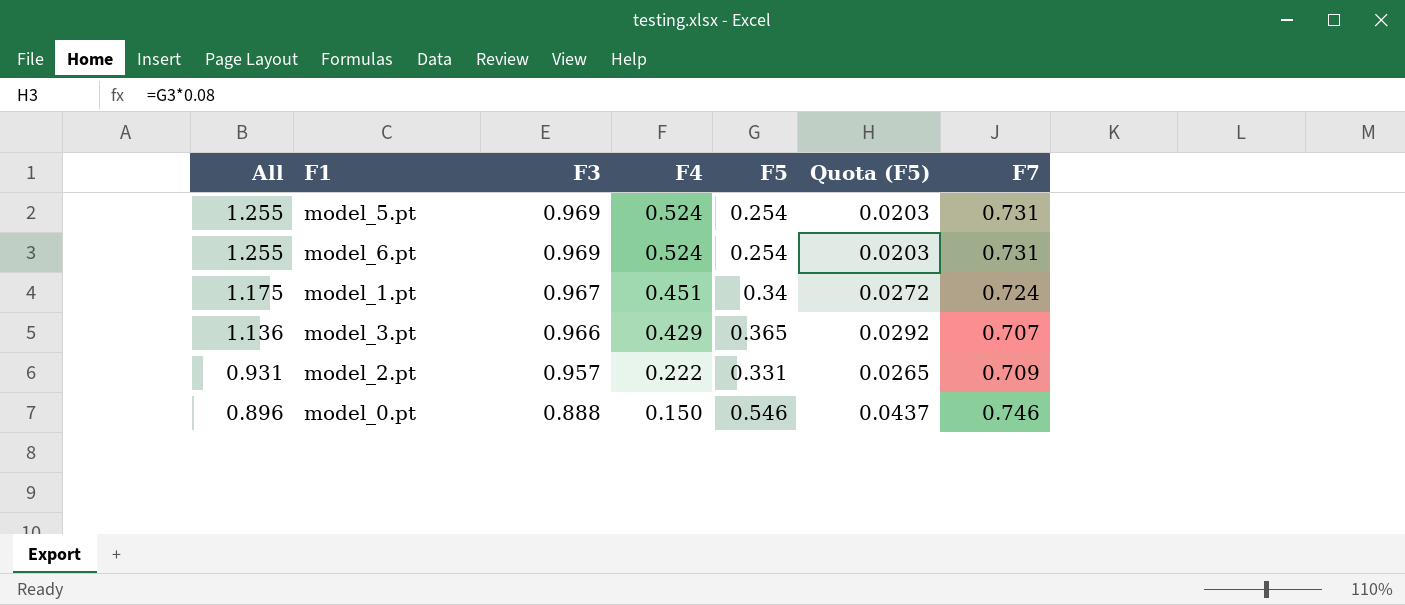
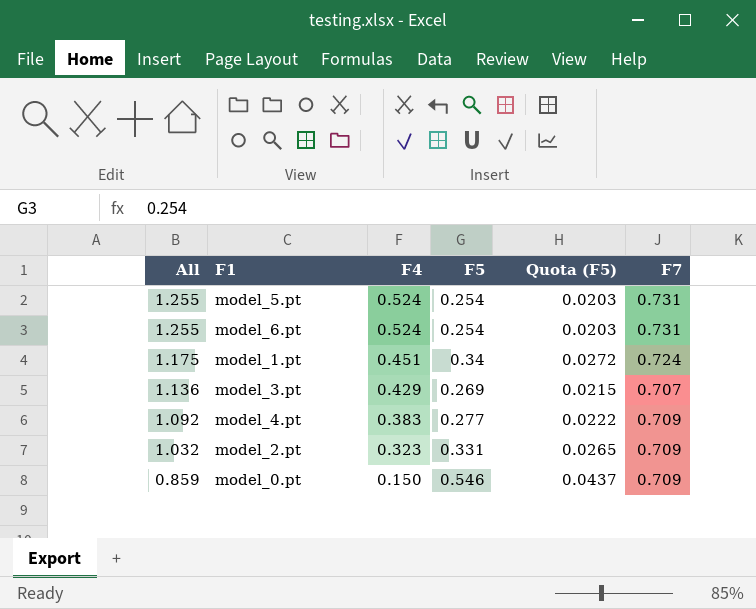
column F3 | position: 3 -> none
model_3.pt | F5: 0.365 -> 0.269
model_3.pt | Quota (F5): 0.0292 -> 0.0215
row model_4.pt: none -> 1.092 | 0.383 | 0.277 | 0.0222 | 0.709
model_2.pt | All: 0.931 -> 1.032
model_2.pt | F4: 0.222 -> 0.323
model_0.pt | All: 0.896 -> 0.859
model_0.pt | F7: 0.746 -> 0.709

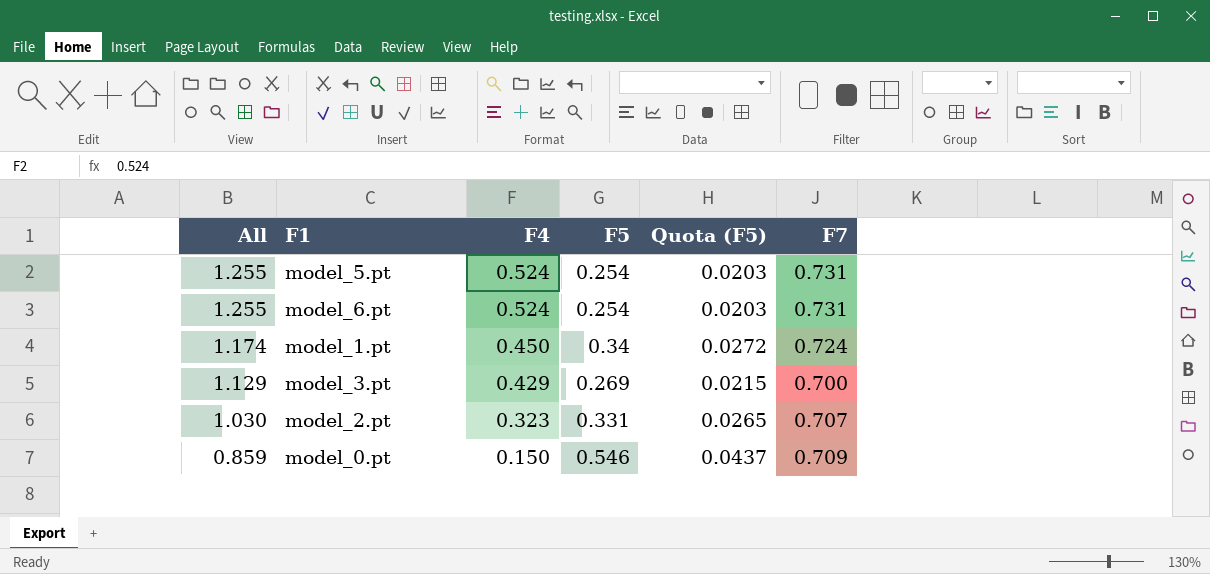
row model_4.pt: 1.092 | 0.383 | 0.277 | 0.0222 | 0.709 -> none
model_1.pt | All: 1.175 -> 1.174
model_1.pt | F4: 0.451 -> 0.450
model_3.pt | All: 1.136 -> 1.129
model_3.pt | F7: 0.707 -> 0.700
model_2.pt | All: 1.032 -> 1.030
model_2.pt | F7: 0.709 -> 0.707

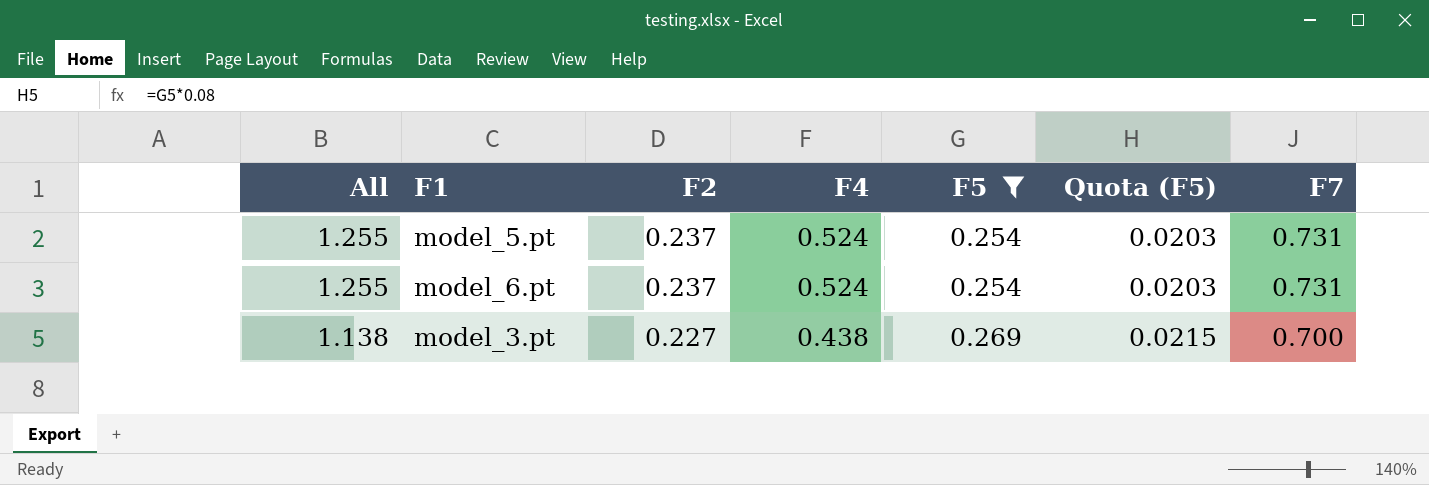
filter: none -> F5 <= 0.269
column F2 | position: none -> 3
model_3.pt | All: 1.129 -> 1.138
model_3.pt | F4: 0.429 -> 0.438

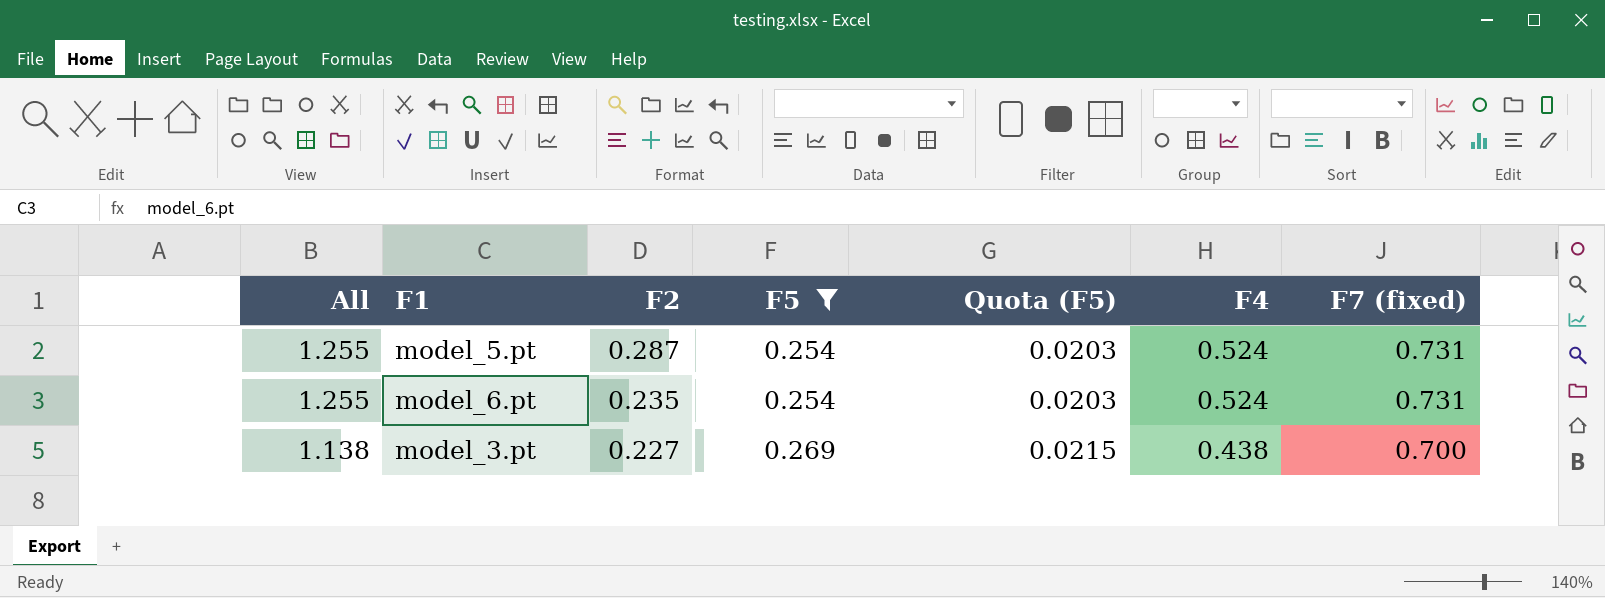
column F4 | position: 4 -> 6
column name: F7 -> F7 (fixed)
model_5.pt | F2: 0.237 -> 0.287
model_6.pt | F2: 0.237 -> 0.235

